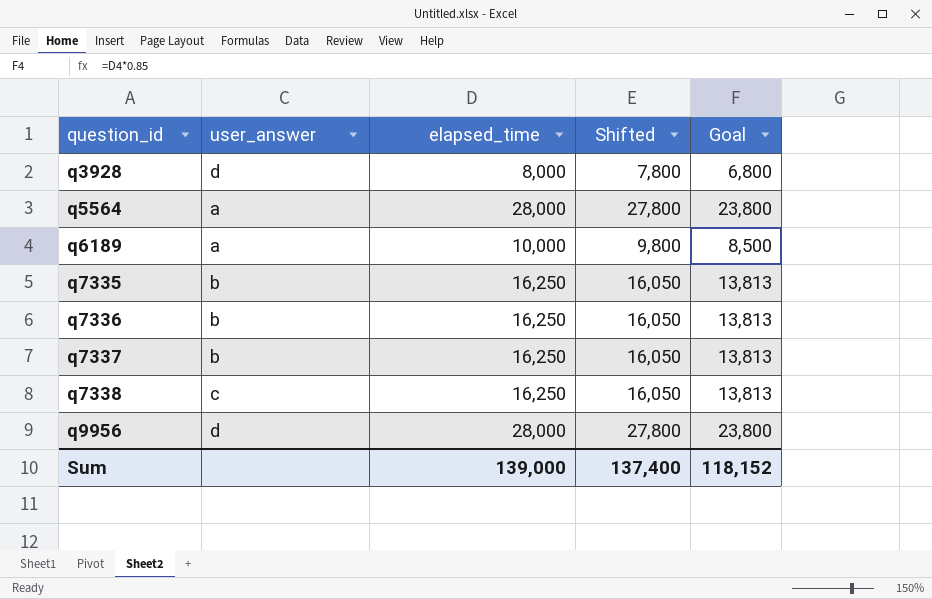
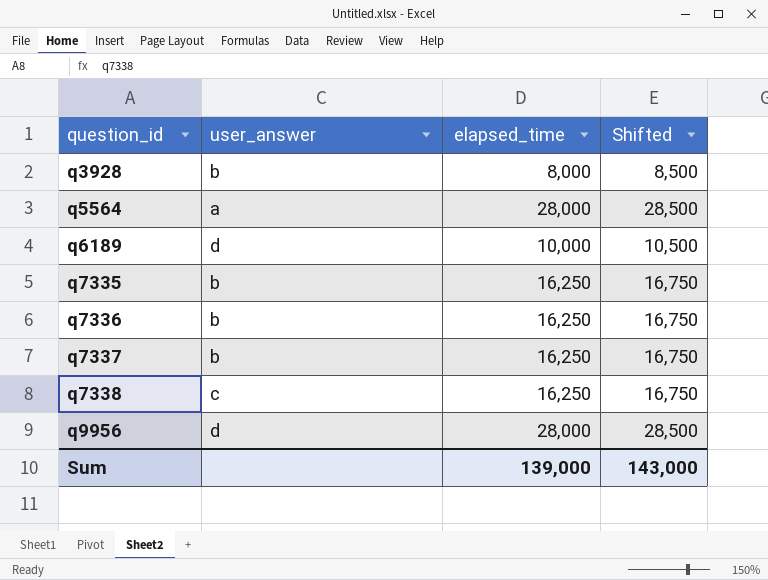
column Goal | formula: [elapsed_time] * 0.85 -> none
column Shifted | formula: [elapsed_time] - 200 -> [elapsed_time] + 500
q3928 | user_answer: d -> b
q6189 | user_answer: a -> d
Sum | Shifted: 137,400 -> 143,000

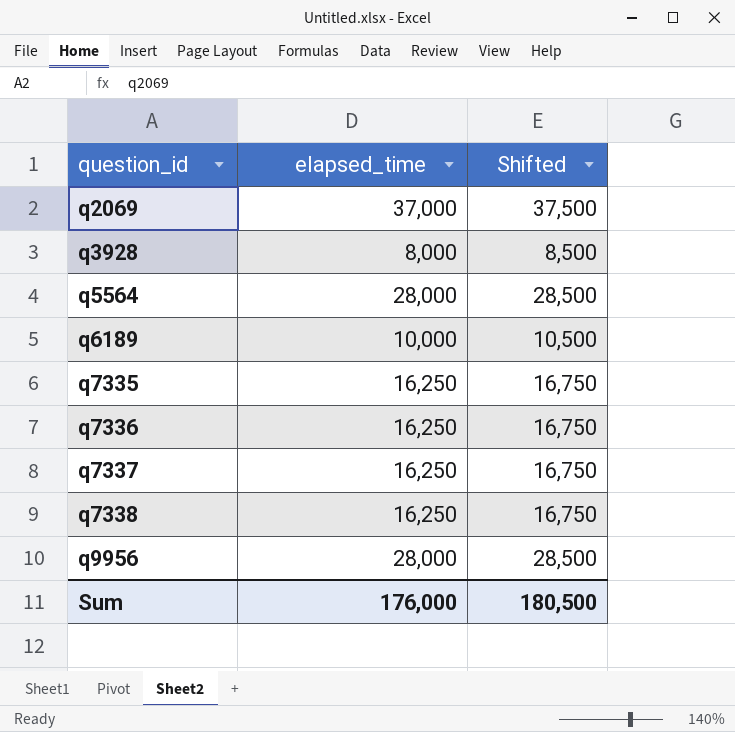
column user_answer | position: 2 -> none
row q2069: none -> 37,000 | 37,500
Sum | elapsed_time: 139,000 -> 176,000
Sum | Shifted: 143,000 -> 180,500

